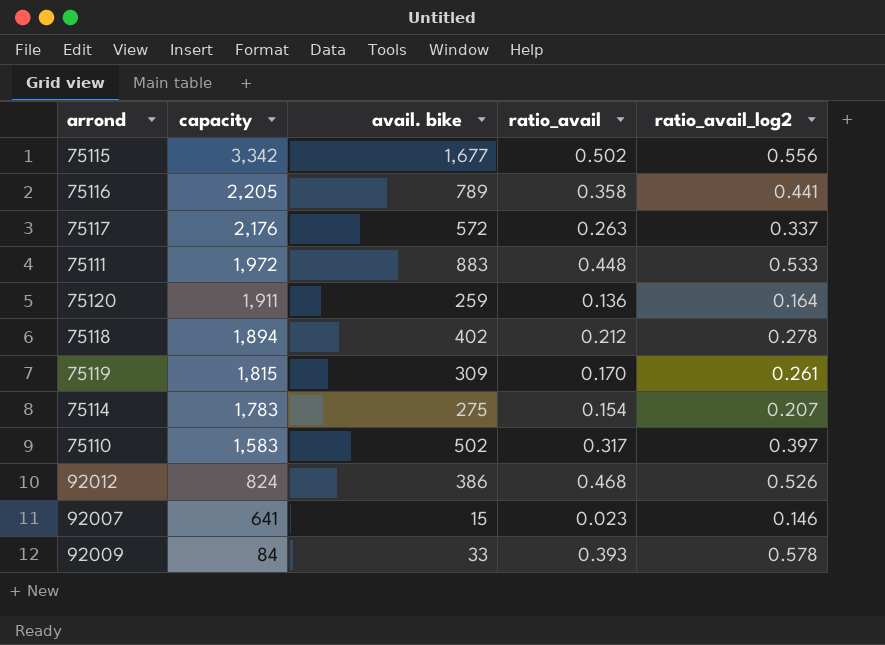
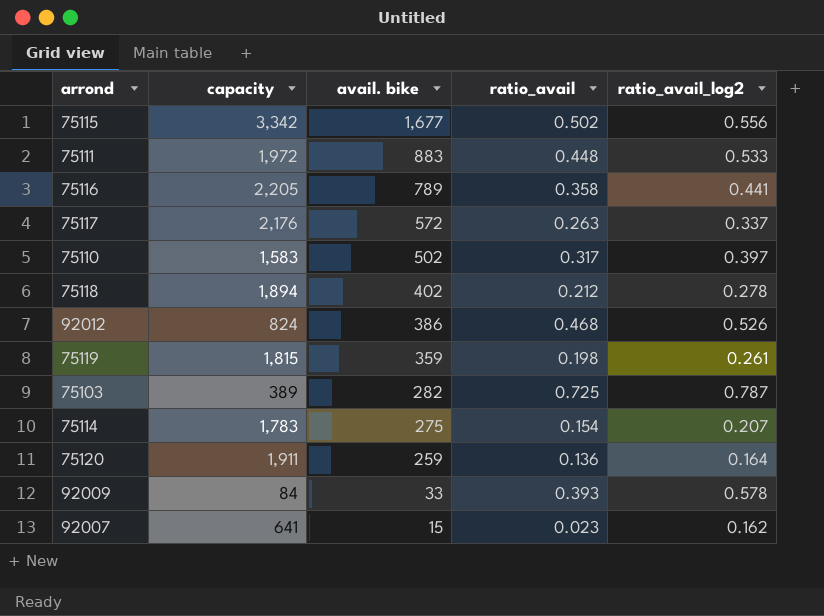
row order: capacity descending -> avail. bike descending
75119 | avail. bike: 309 -> 359
75119 | ratio_avail: 0.170 -> 0.198
row 75103: none -> 389 | 282 | 0.725 | 0.787
92007 | ratio_avail_log2: 0.146 -> 0.162

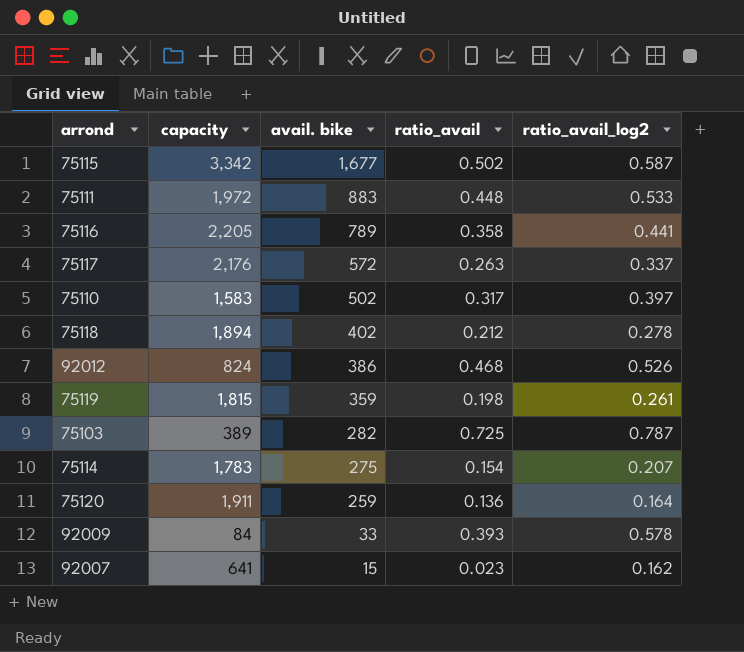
75115 | ratio_avail_log2: 0.556 -> 0.587

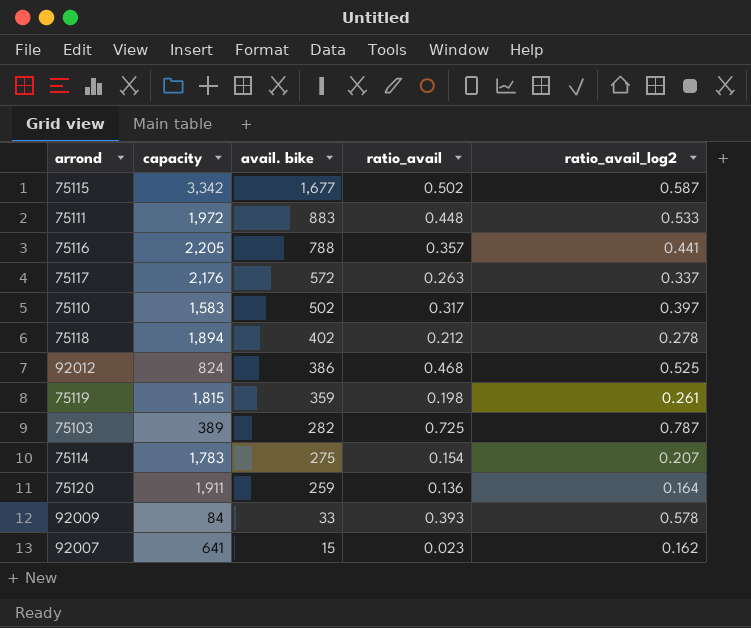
75116 | avail. bike: 789 -> 788
75116 | ratio_avail: 0.358 -> 0.357
92012 | ratio_avail_log2: 0.526 -> 0.525

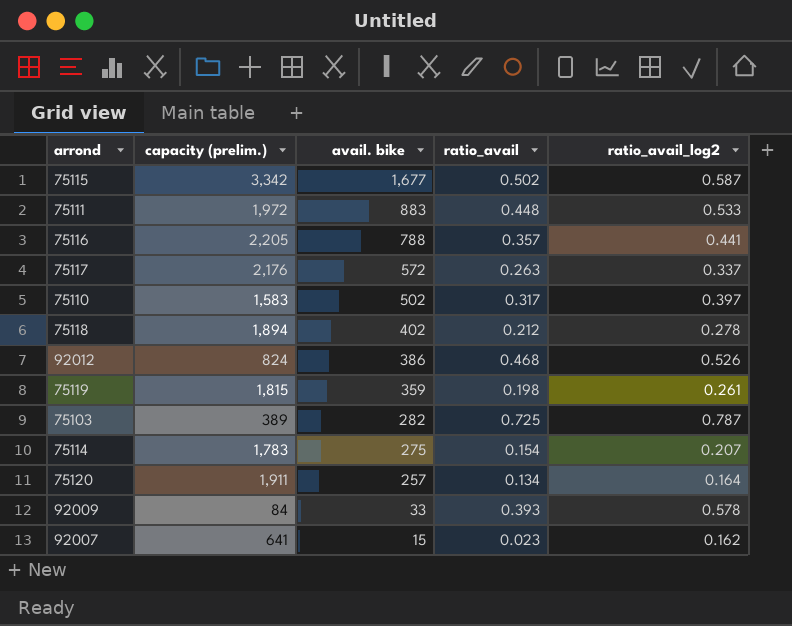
column name: capacity -> capacity (prelim.)
92012 | ratio_avail_log2: 0.525 -> 0.526
75120 | avail. bike: 259 -> 257
75120 | ratio_avail: 0.136 -> 0.134

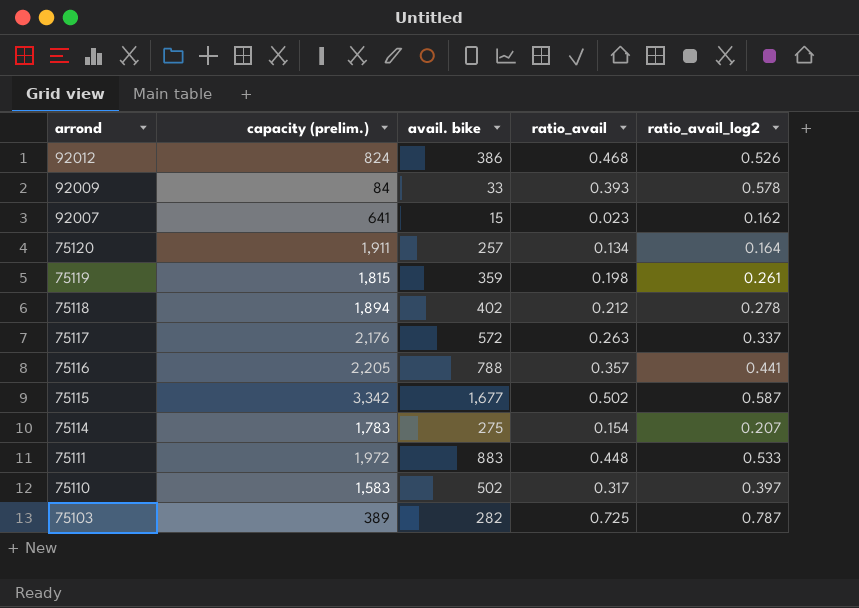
row order: avail. bike descending -> arrond descending

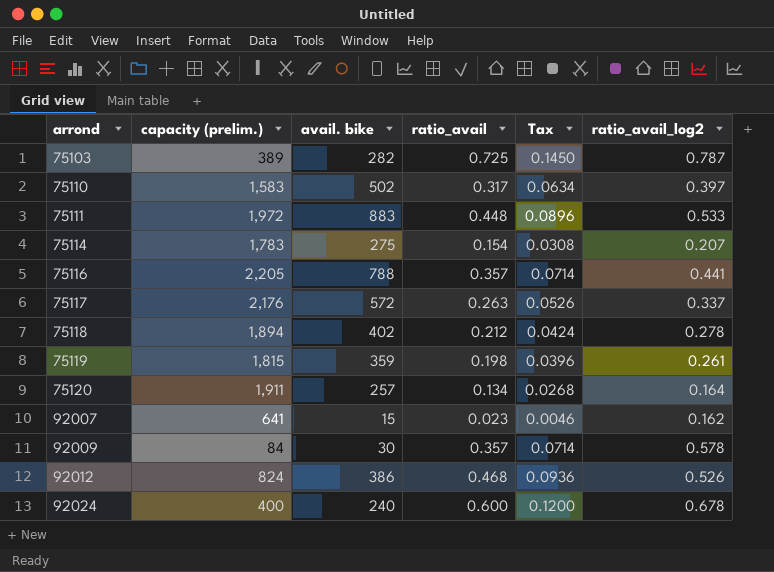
row order: arrond descending -> arrond ascending
column Tax | formula: none -> [ratio_avail] * 0.2
row 75115: 3,342 | 1,677 | 0.502 | 0.587 -> none
92009 | avail. bike: 33 -> 30
92009 | ratio_avail: 0.393 -> 0.357
row 92024: none -> 400 | 240 | 0.600 | 0.1200 | 0.678

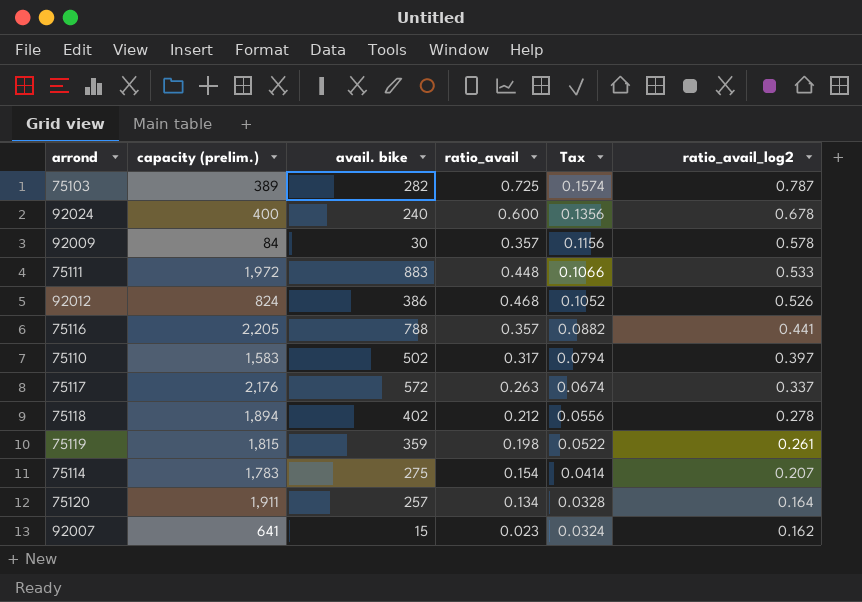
row order: arrond ascending -> Tax descending
column Tax | formula: [ratio_avail] * 0.2 -> [ratio_avail_log2] * 0.2

